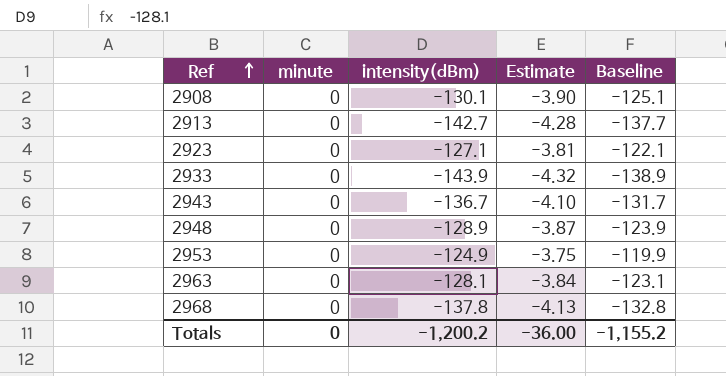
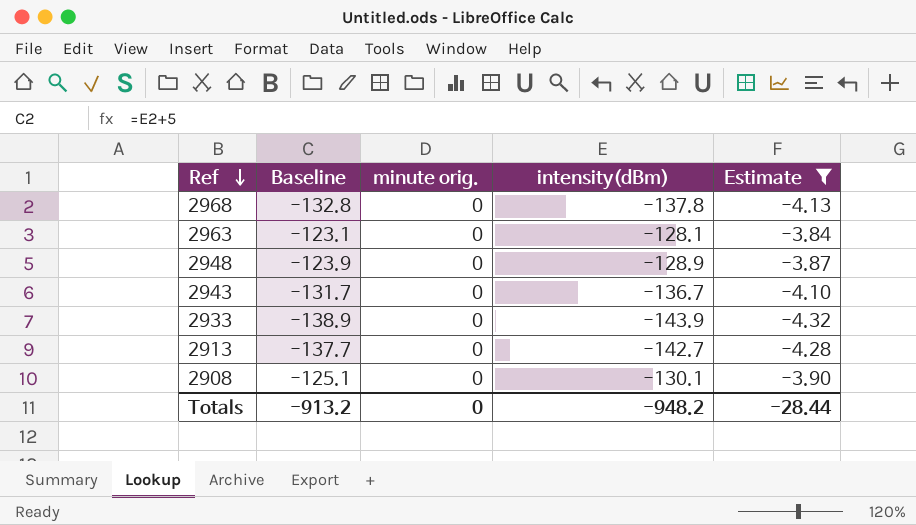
filter: none -> Estimate <= -3.84
row order: Ref ascending -> Ref descending
column Baseline | position: 5 -> 2
column name: minute -> minute orig.
Totals | Baseline: -1,155.2 -> -913.2
Totals | intensity(dBm): -1,200.2 -> -948.2
Totals | Estimate: -36.00 -> -28.44

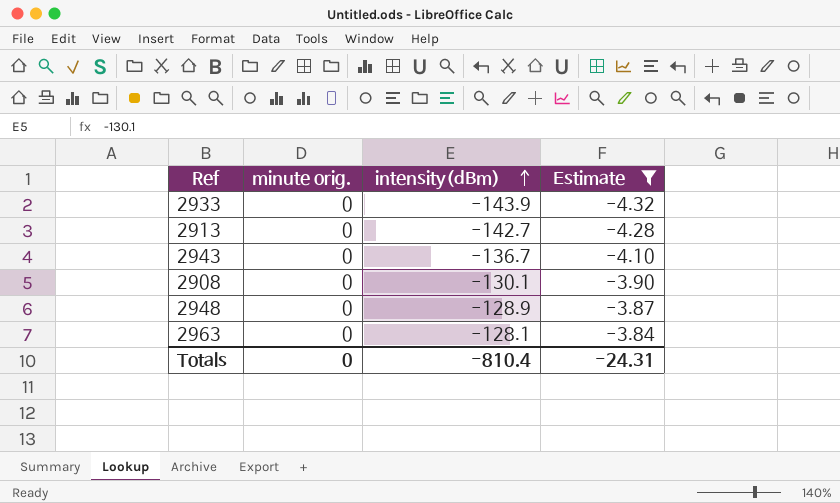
row order: Ref descending -> intensity(dBm) ascending
column Baseline | formula: [intensity(dBm)] + 5 -> none
row 2968: -132.8 | 0 | -137.8 | -4.13 -> none
Totals | intensity(dBm): -948.2 -> -810.4
Totals | Estimate: -28.44 -> -24.31

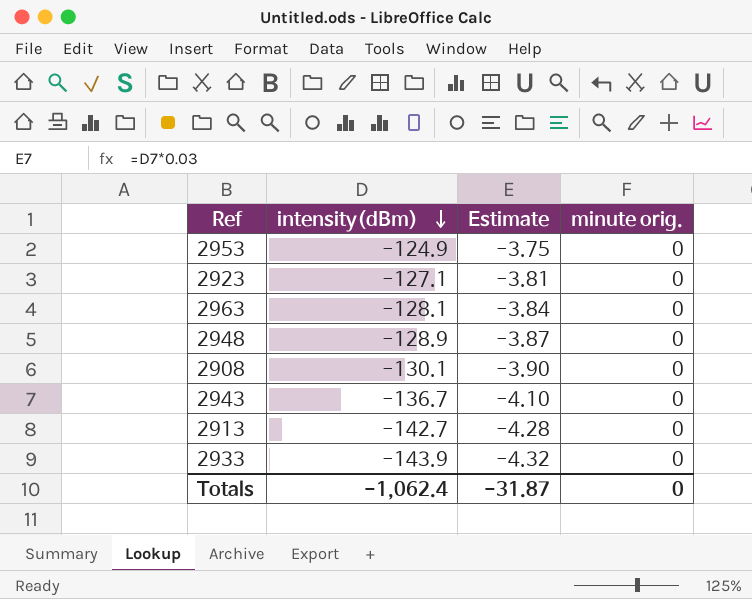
filter: Estimate <= -3.84 -> none
row order: intensity(dBm) ascending -> intensity(dBm) descending
column minute orig. | position: 2 -> 4
Totals | intensity(dBm): -810.4 -> -1,062.4
Totals | Estimate: -24.31 -> -31.87

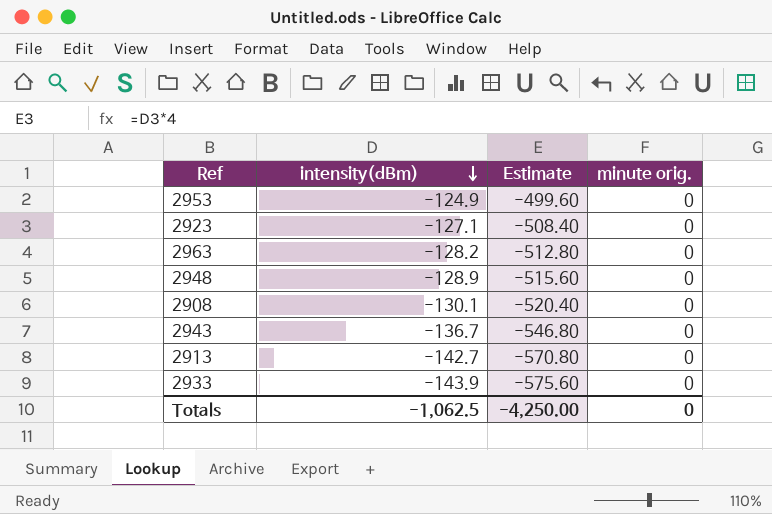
column Estimate | formula: [intensity(dBm)] * 0.03 -> [intensity(dBm)] * 4
2963 | intensity(dBm): -128.1 -> -128.2
Totals | intensity(dBm): -1,062.4 -> -1,062.5
Totals | Estimate: -31.87 -> -4,250.00

